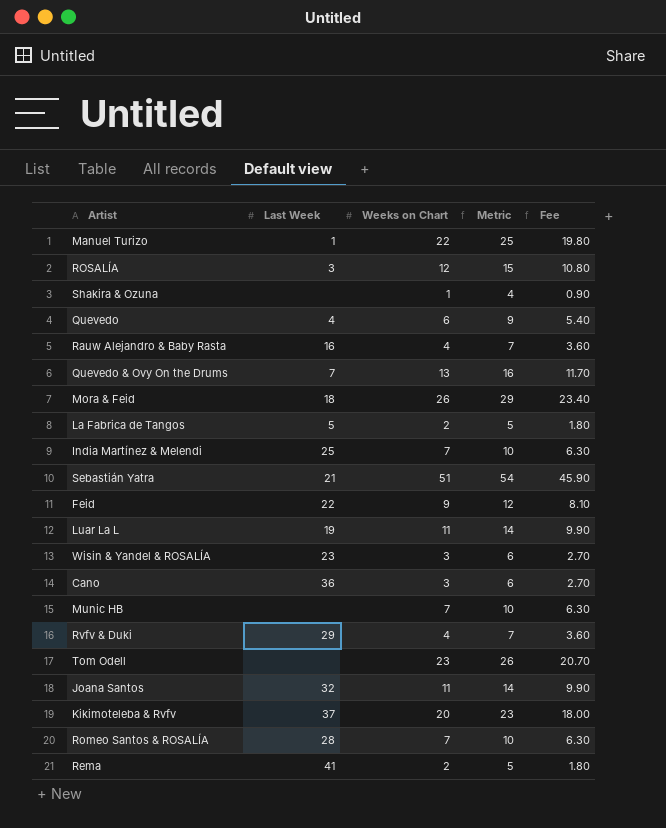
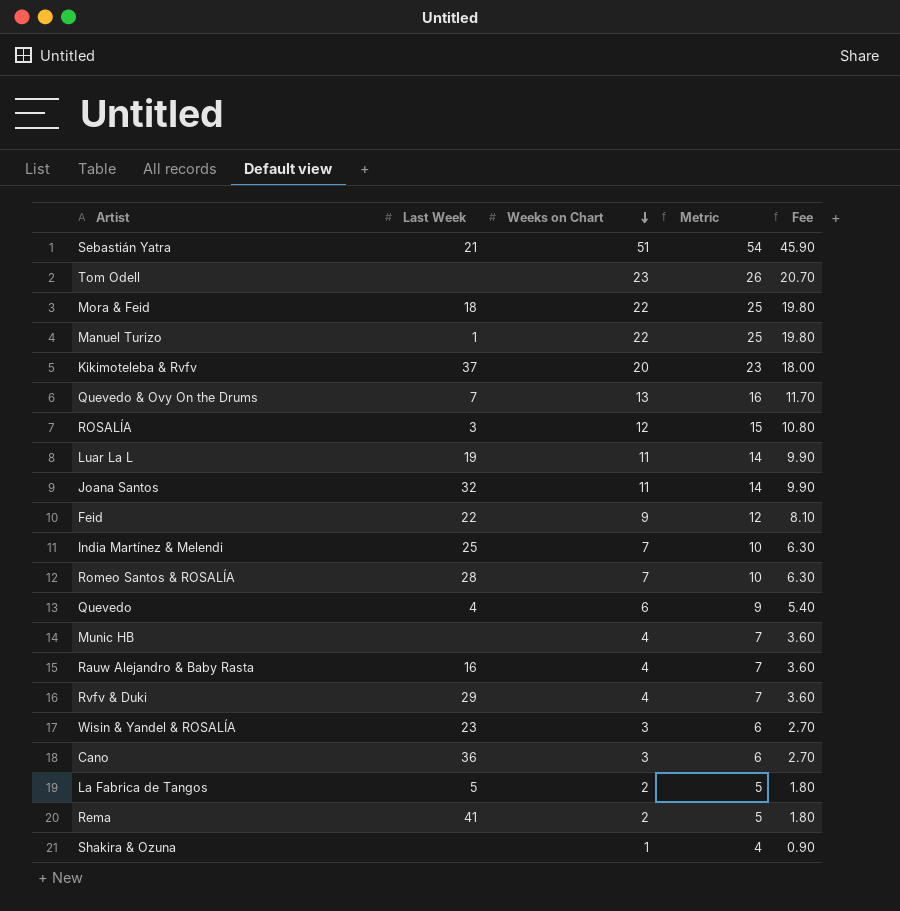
row order: none -> Weeks on Chart descending
Mora & Feid | Weeks on Chart: 26 -> 22
Mora & Feid | Metric: 29 -> 25
Mora & Feid | Fee: 23.40 -> 19.80
Munic HB | Weeks on Chart: 7 -> 4
Munic HB | Metric: 10 -> 7
Munic HB | Fee: 6.30 -> 3.60

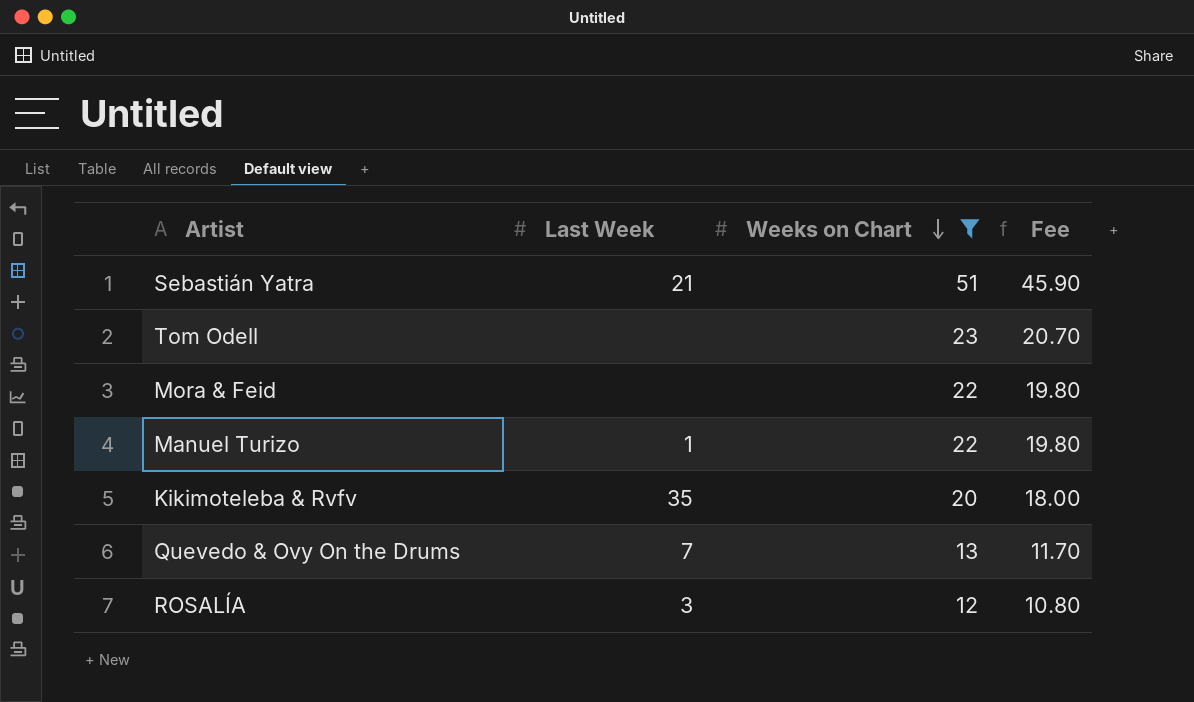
filter: none -> Weeks on Chart >= 12
column Metric | formula: [Weeks on Chart] + 3 -> none
Mora & Feid | Last Week: 18 -> none
Kikimoteleba & Rvfv | Last Week: 37 -> 35

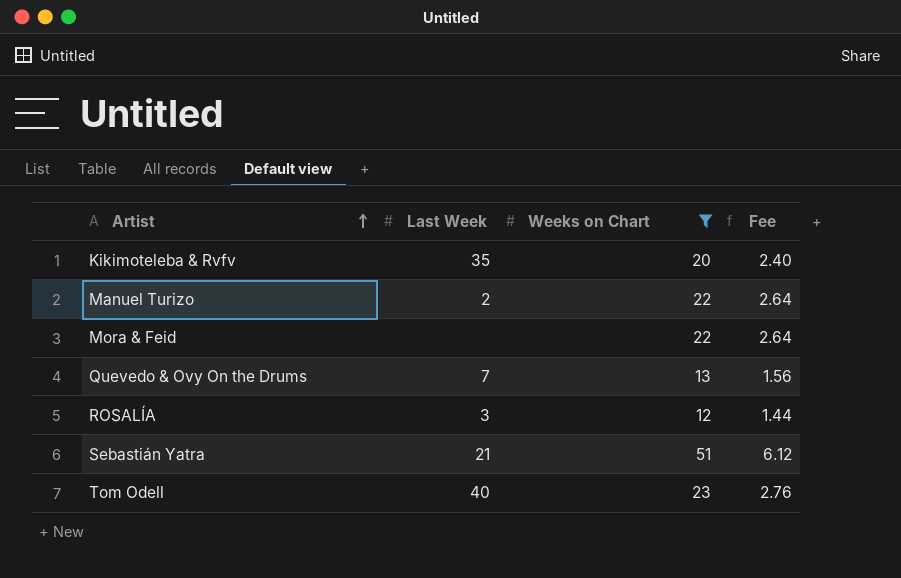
row order: Weeks on Chart descending -> Artist ascending
column Fee | formula: [Weeks on Chart] * 0.9 -> [Weeks on Chart] * 0.12
Manuel Turizo | Last Week: 1 -> 2
Tom Odell | Last Week: none -> 40

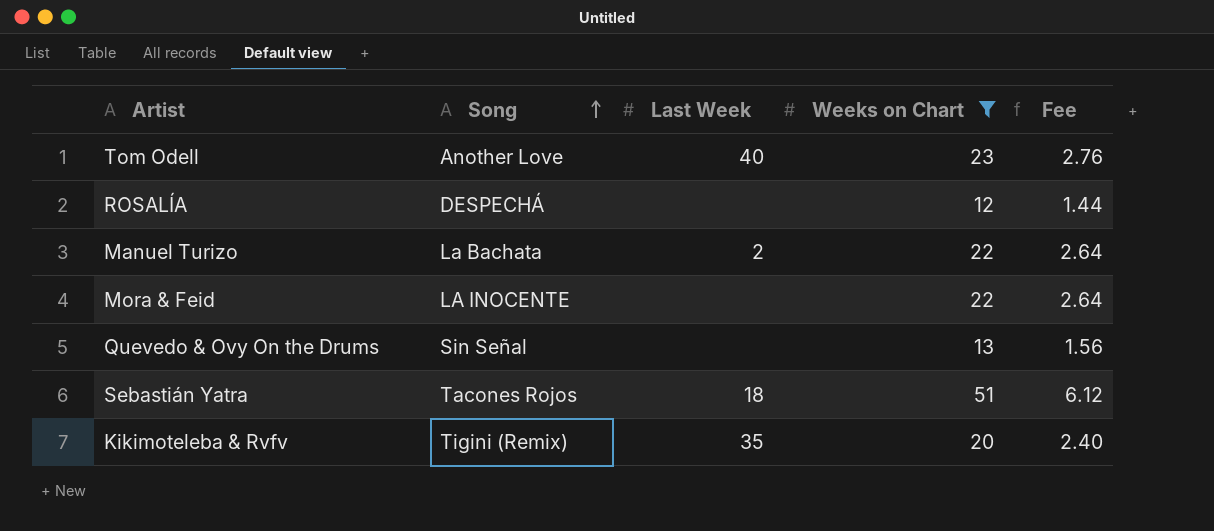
row order: Artist ascending -> Song ascending
column Song | position: none -> 2
ROSALÍA | Last Week: 3 -> none
Quevedo & Ovy On the Drums | Last Week: 7 -> none
Sebastián Yatra | Last Week: 21 -> 18

